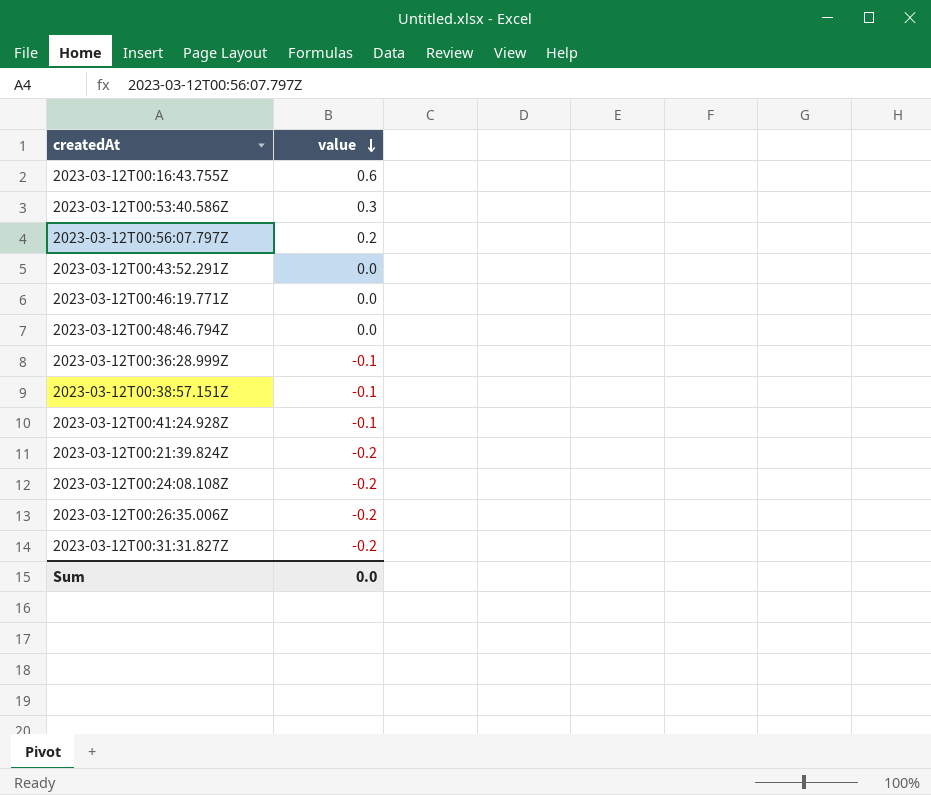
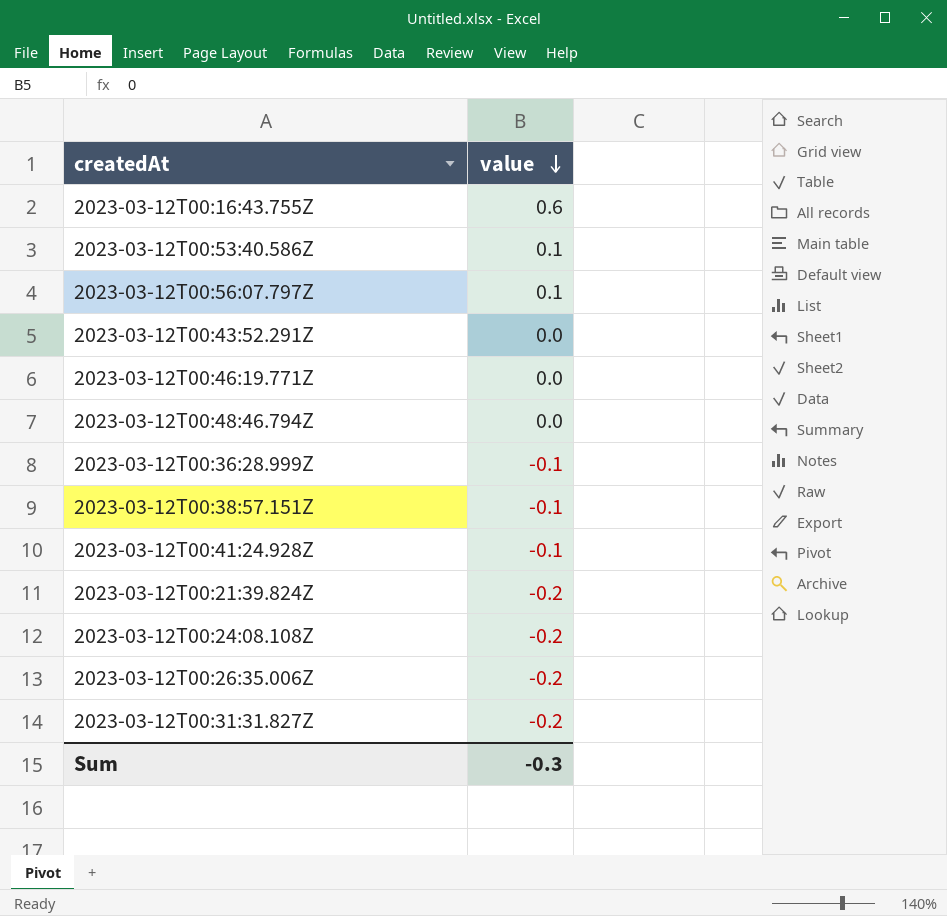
2023-03-12T00:53:40.586Z | value: 0.3 -> 0.1
2023-03-12T00:56:07.797Z | value: 0.2 -> 0.1
Sum | value: 0.0 -> -0.3

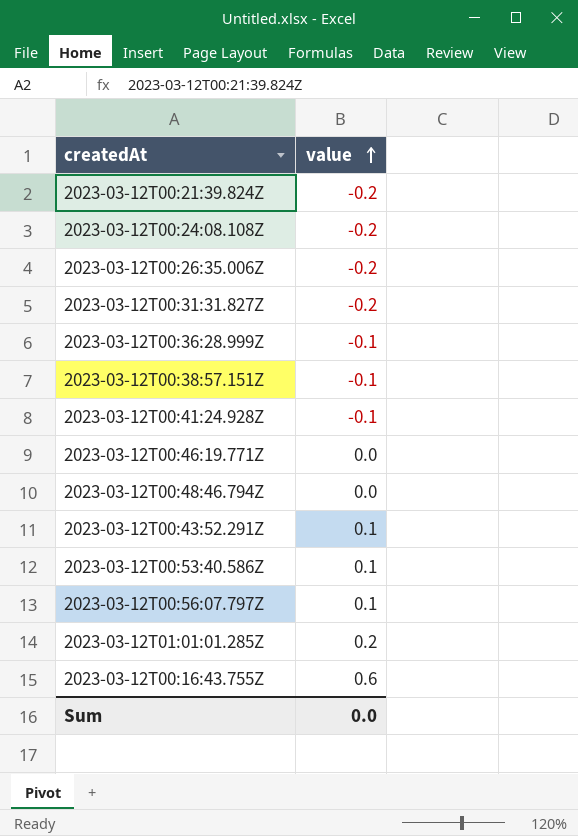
row order: value descending -> value ascending
2023-03-12T00:43:52.291Z | value: 0.0 -> 0.1
row 2023-03-12T01:01:01.285Z: none -> 0.2
Sum | value: -0.3 -> 0.0

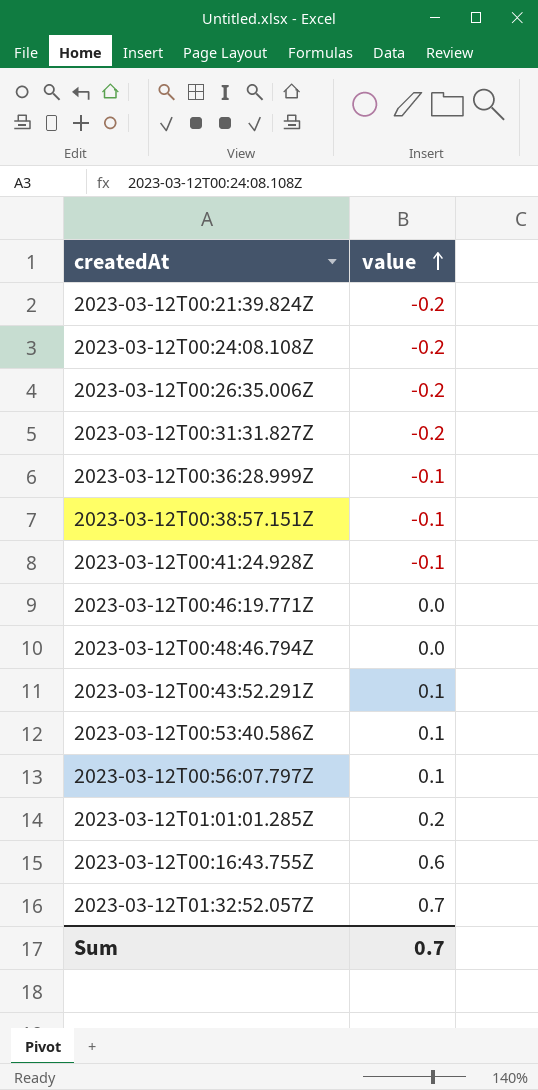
row 2023-03-12T01:32:52.057Z: none -> 0.7
Sum | value: 0.0 -> 0.7

